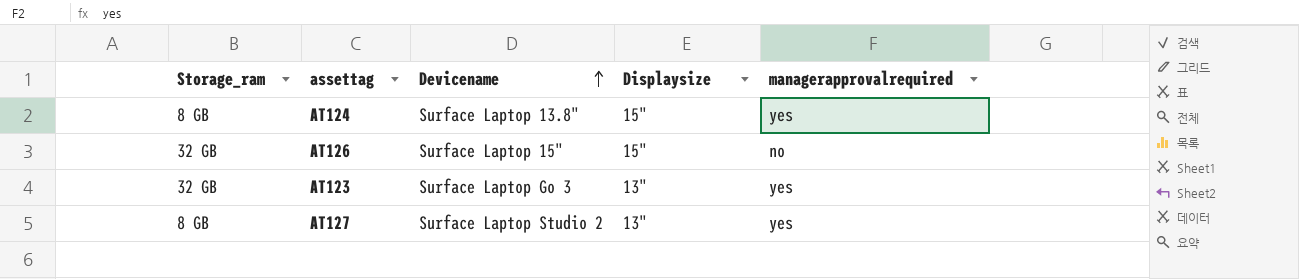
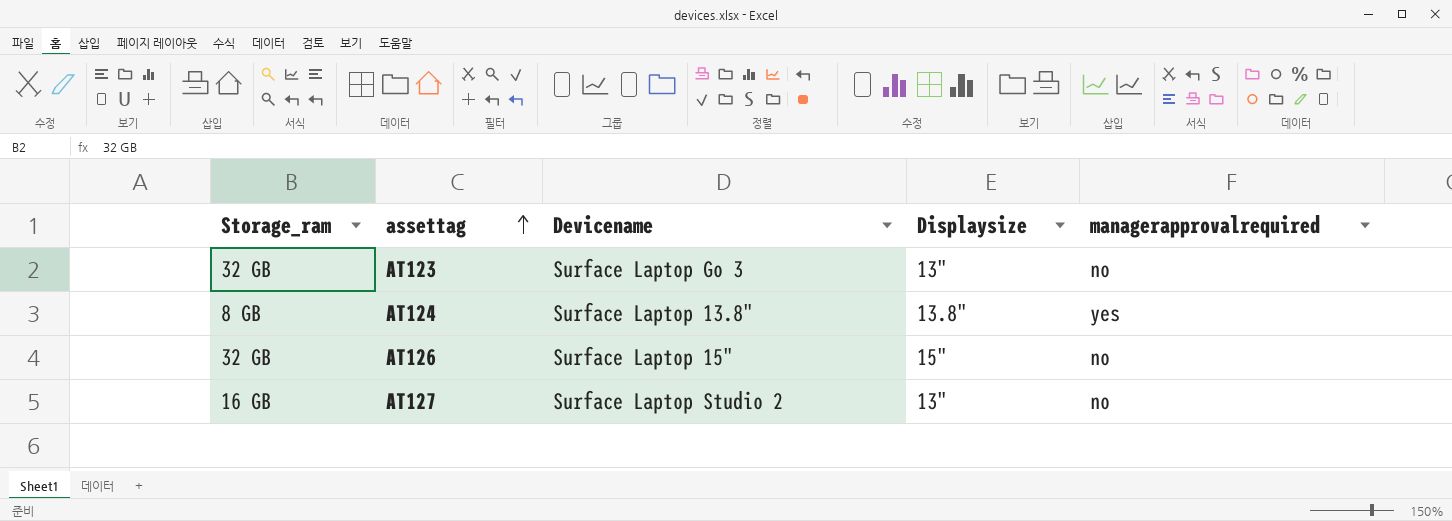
row order: Devicename ascending -> assettag ascending
AT123 | managerapprovalrequired: yes -> no
AT124 | Displaysize: 15" -> 13.8"
AT127 | Storage_ram: 8 GB -> 16 GB
AT127 | managerapprovalrequired: yes -> no

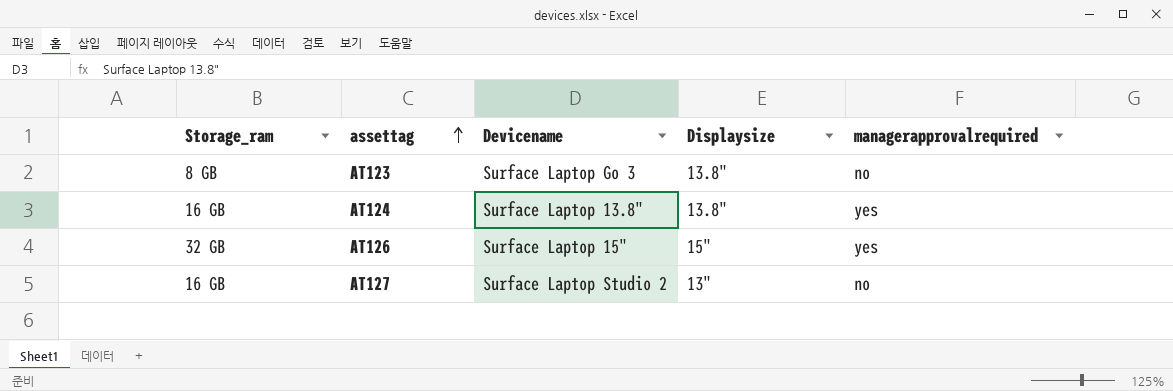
AT123 | Storage_ram: 32 GB -> 8 GB
AT123 | Displaysize: 13" -> 13.8"
AT124 | Storage_ram: 8 GB -> 16 GB
AT126 | managerapprovalrequired: no -> yes

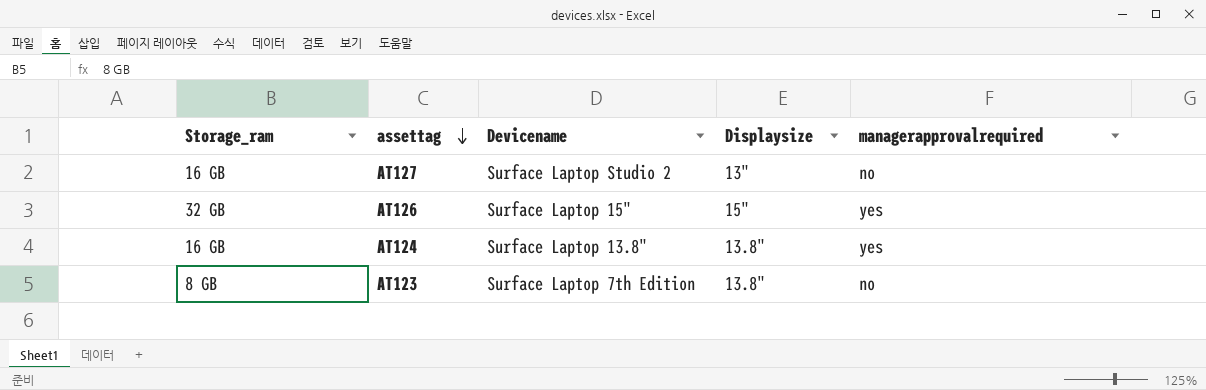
row order: assettag ascending -> assettag descending
AT123 | Devicename: Surface Laptop Go 3 -> Surface Laptop 7th Edition

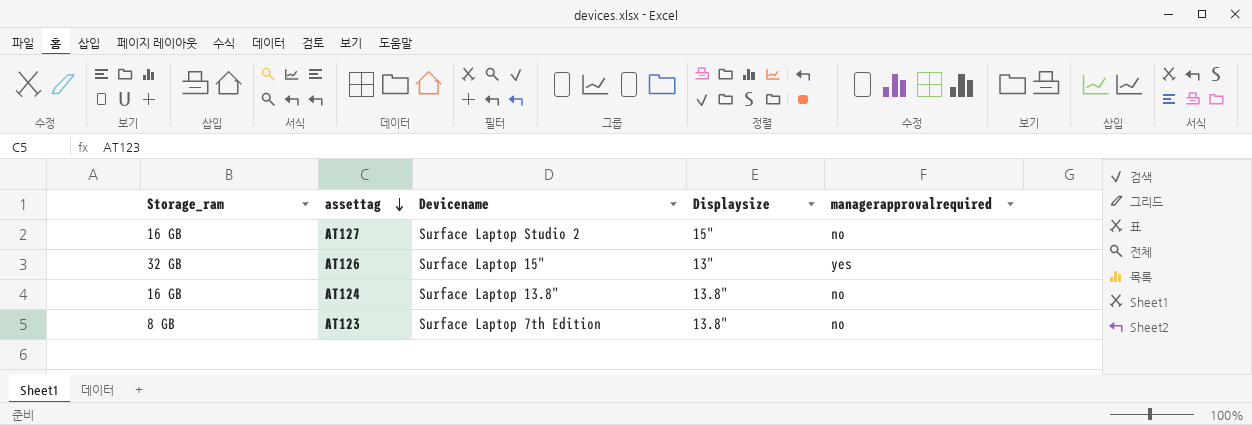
AT127 | Displaysize: 13" -> 15"
AT126 | Displaysize: 15" -> 13"
AT124 | managerapprovalrequired: yes -> no

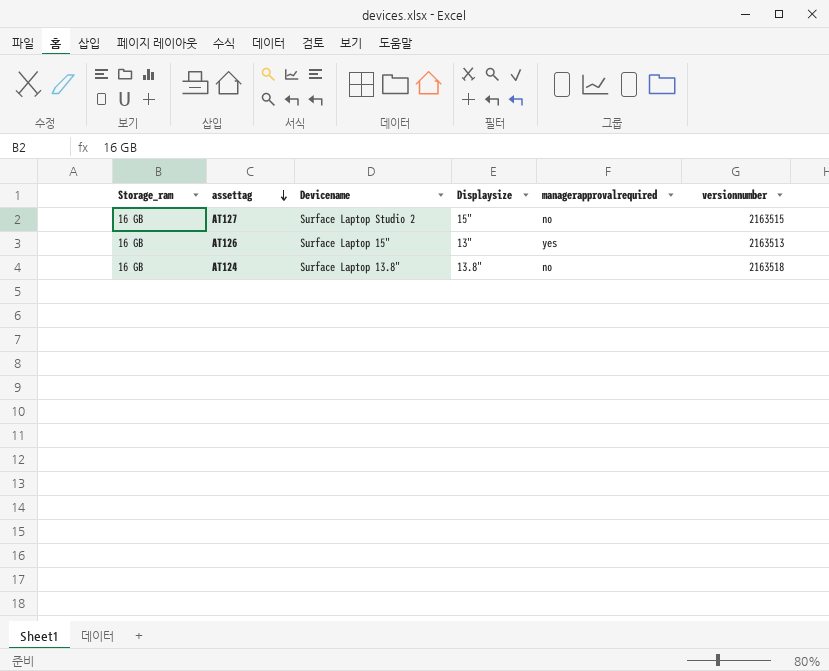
column versionnumber | position: none -> 6
row AT123: 8 GB | Surface Laptop 7th Edition | 13.8" | no -> none
AT126 | Storage_ram: 32 GB -> 16 GB

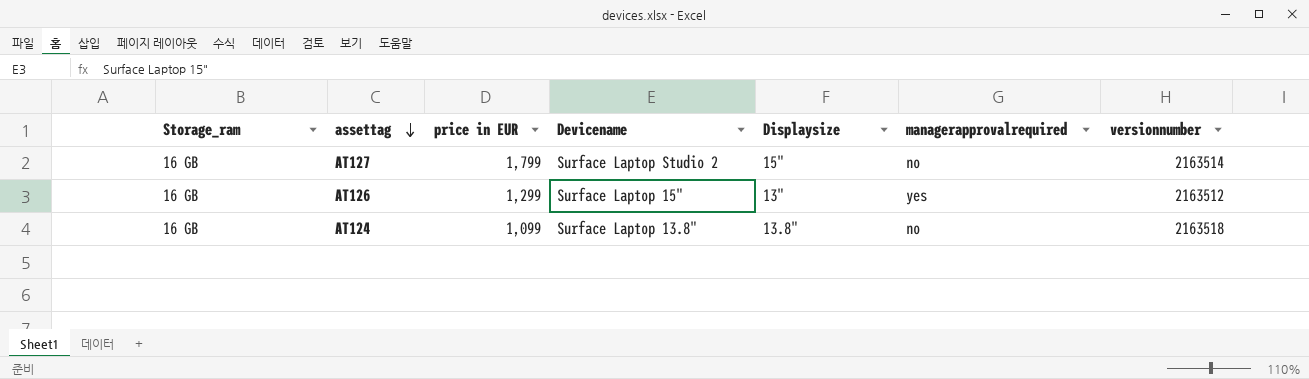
column price in EUR | position: none -> 3
AT127 | versionnumber: 2163515 -> 2163514
AT126 | versionnumber: 2163513 -> 2163512

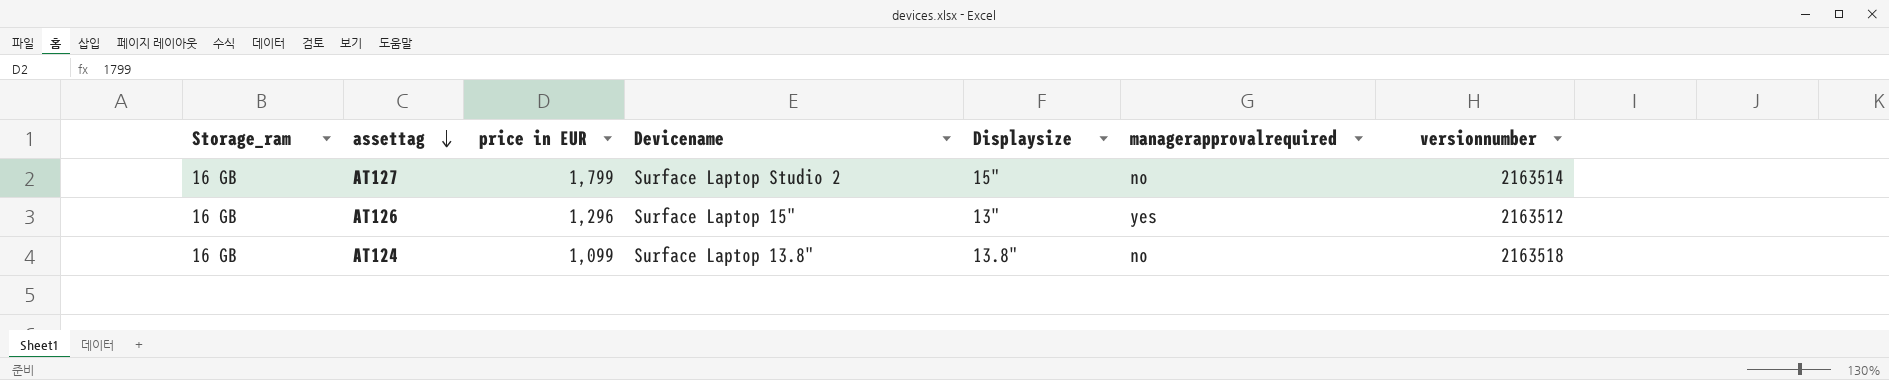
AT126 | price in EUR: 1,299 -> 1,296

